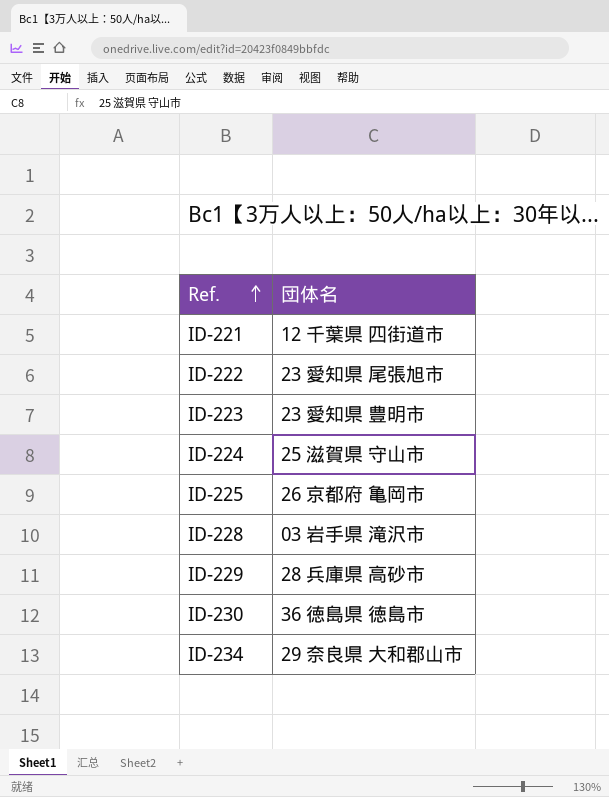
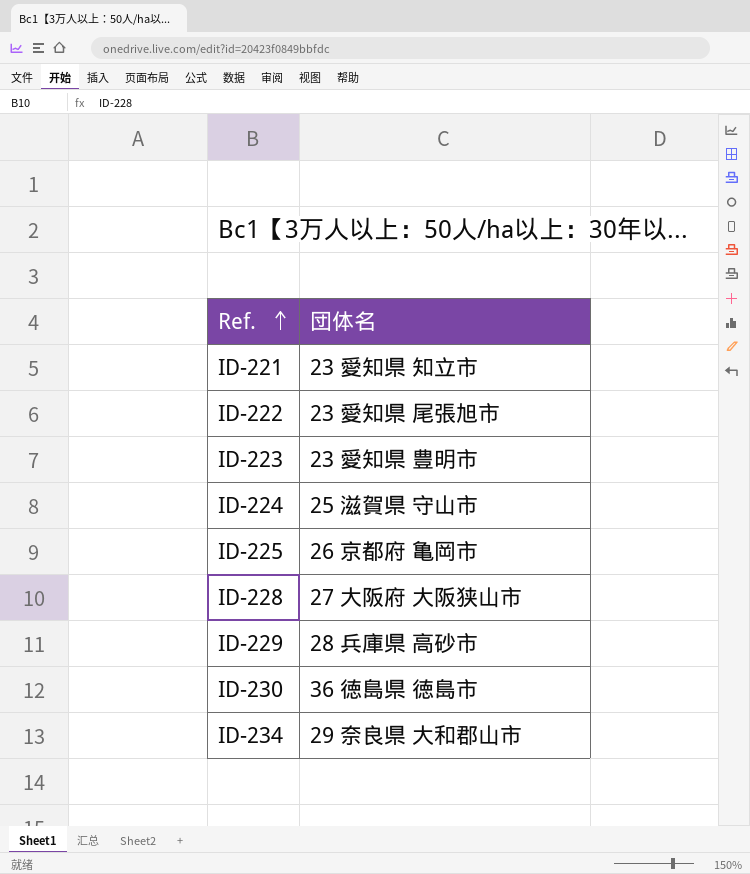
ID-221 | 団体名: 12 千葉県 四街道市 -> 23 愛知県 知立市
ID-228 | 団体名: 03 岩手県 滝沢市 -> 27 大阪府 大阪狭山市

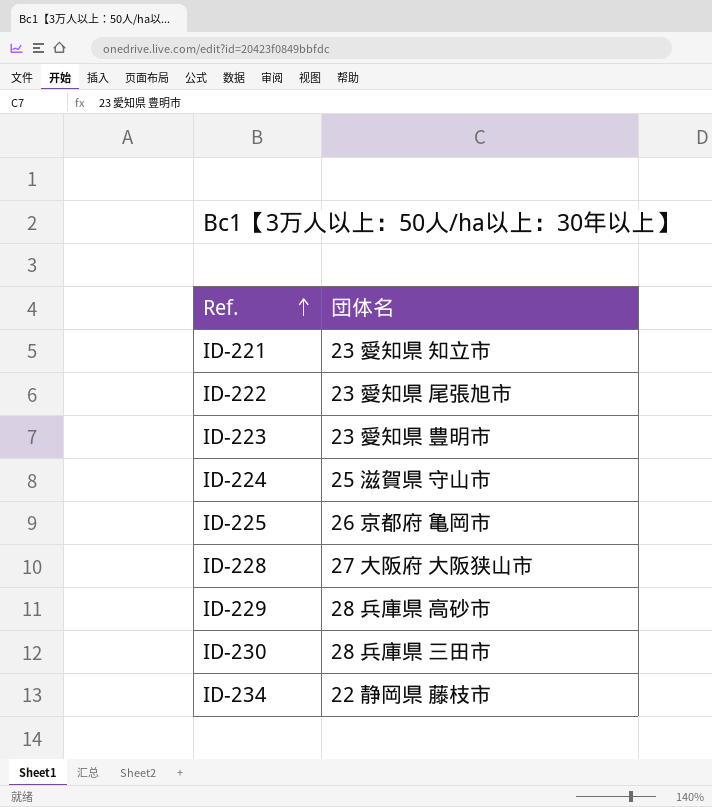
ID-230 | 団体名: 36 徳島県 徳島市 -> 28 兵庫県 三田市
ID-234 | 団体名: 29 奈良県 大和郡山市 -> 22 静岡県 藤枝市

